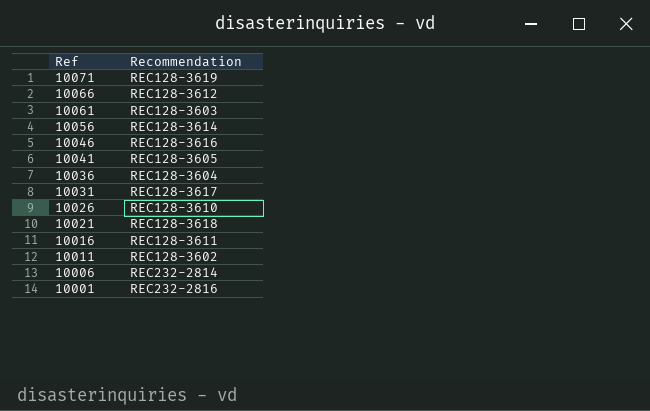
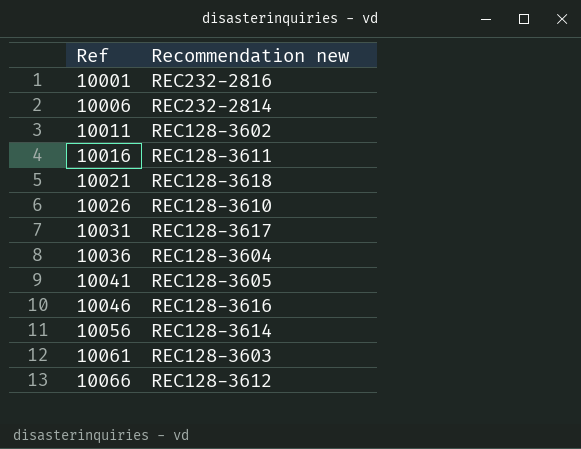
row order: Ref descending -> Ref ascending
column name: Recommendation -> Recommendation new
row 10071: REC128-3619 -> none

